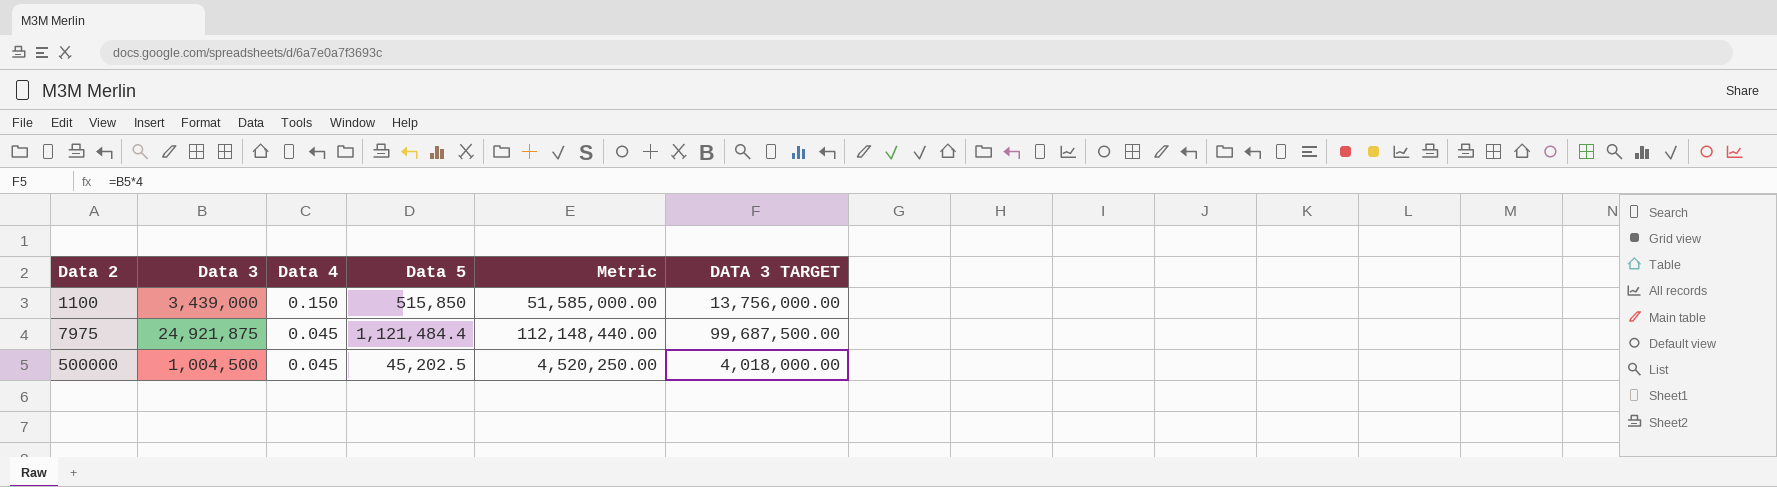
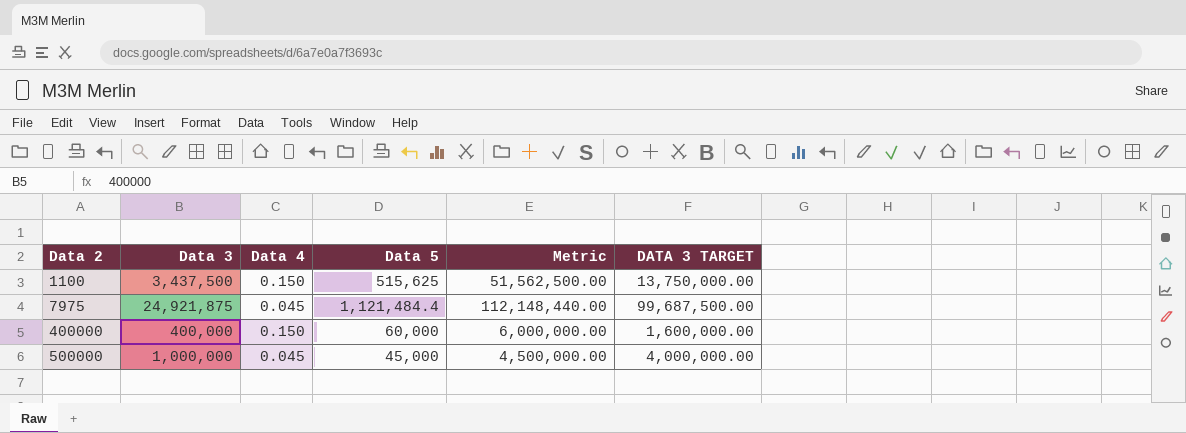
1100 | Data 3: 3,439,000 -> 3,437,500
1100 | Data 5: 515,850 -> 515,625
1100 | Metric: 51,585,000.00 -> 51,562,500.00
1100 | DATA 3 TARGET: 13,756,000.00 -> 13,750,000.00
row 400000: none -> 400,000 | 0.150 | 60,000 | 6,000,000.00 | 1,600,000.00
500000 | Data 3: 1,004,500 -> 1,000,000
500000 | Data 5: 45,202.5 -> 45,000
500000 | Metric: 4,520,250.00 -> 4,500,000.00
500000 | DATA 3 TARGET: 4,018,000.00 -> 4,000,000.00

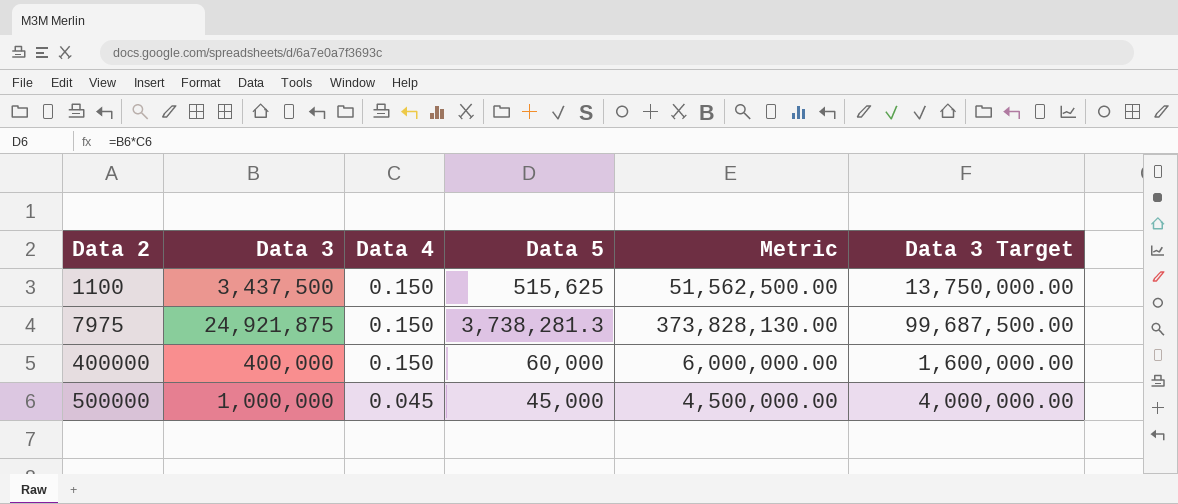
column name: DATA 3 TARGET -> Data 3 Target
7975 | Data 4: 0.045 -> 0.150
7975 | Data 5: 1,121,484.4 -> 3,738,281.3
7975 | Metric: 112,148,440.00 -> 373,828,130.00

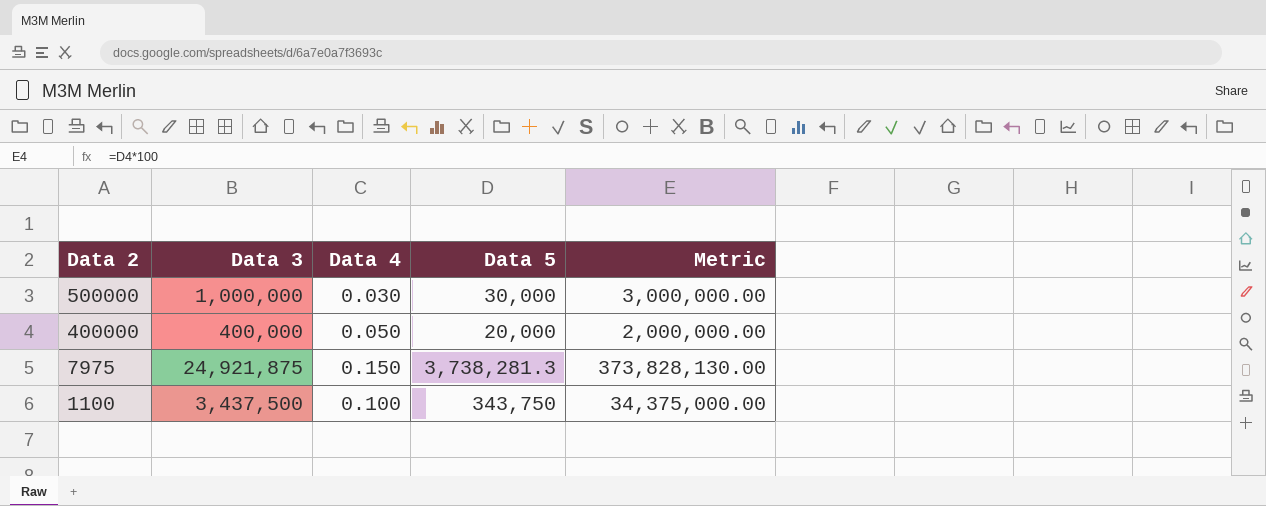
row order: Data 2 ascending -> Data 2 descending
column Data 3 Target | formula: [Data 3] * 4 -> none
500000 | Data 4: 0.045 -> 0.030
500000 | Data 5: 45,000 -> 30,000
500000 | Metric: 4,500,000.00 -> 3,000,000.00
400000 | Data 4: 0.150 -> 0.050
400000 | Data 5: 60,000 -> 20,000
400000 | Metric: 6,000,000.00 -> 2,000,000.00
1100 | Data 4: 0.150 -> 0.100
1100 | Data 5: 515,625 -> 343,750
1100 | Metric: 51,562,500.00 -> 34,375,000.00

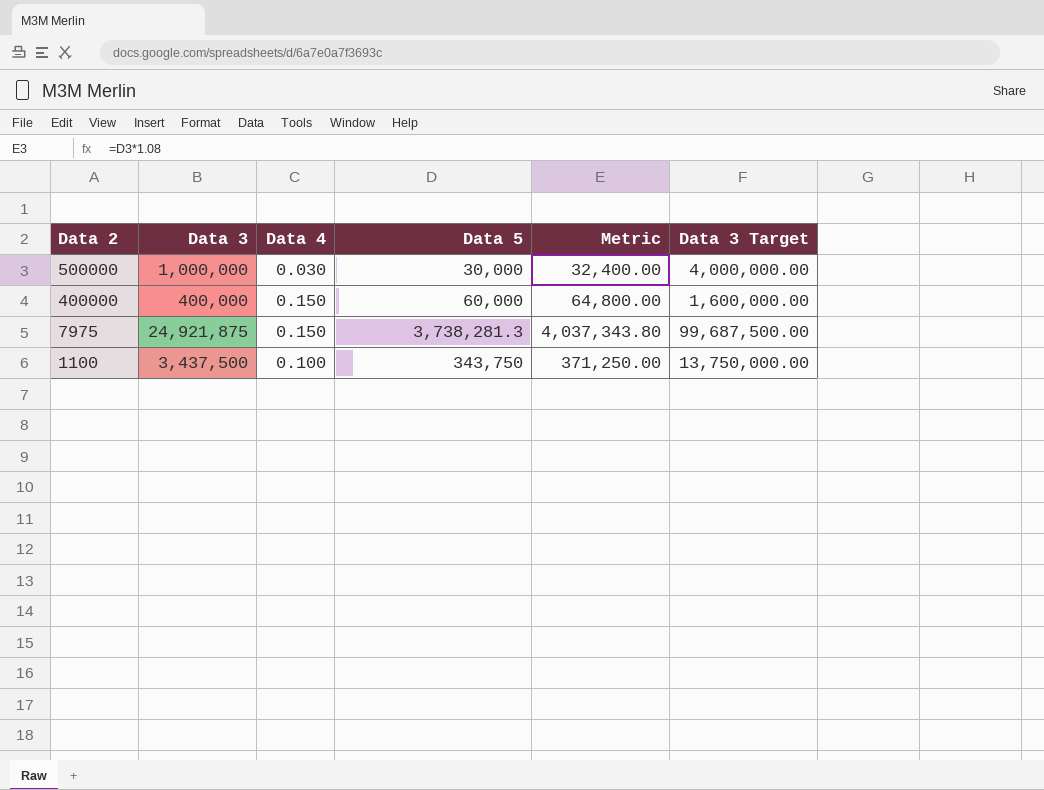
column Metric | formula: [Data 5] * 100 -> [Data 5] * 1.08
column Data 3 Target | formula: none -> [Data 3] * 4
400000 | Data 4: 0.050 -> 0.150
400000 | Data 5: 20,000 -> 60,000

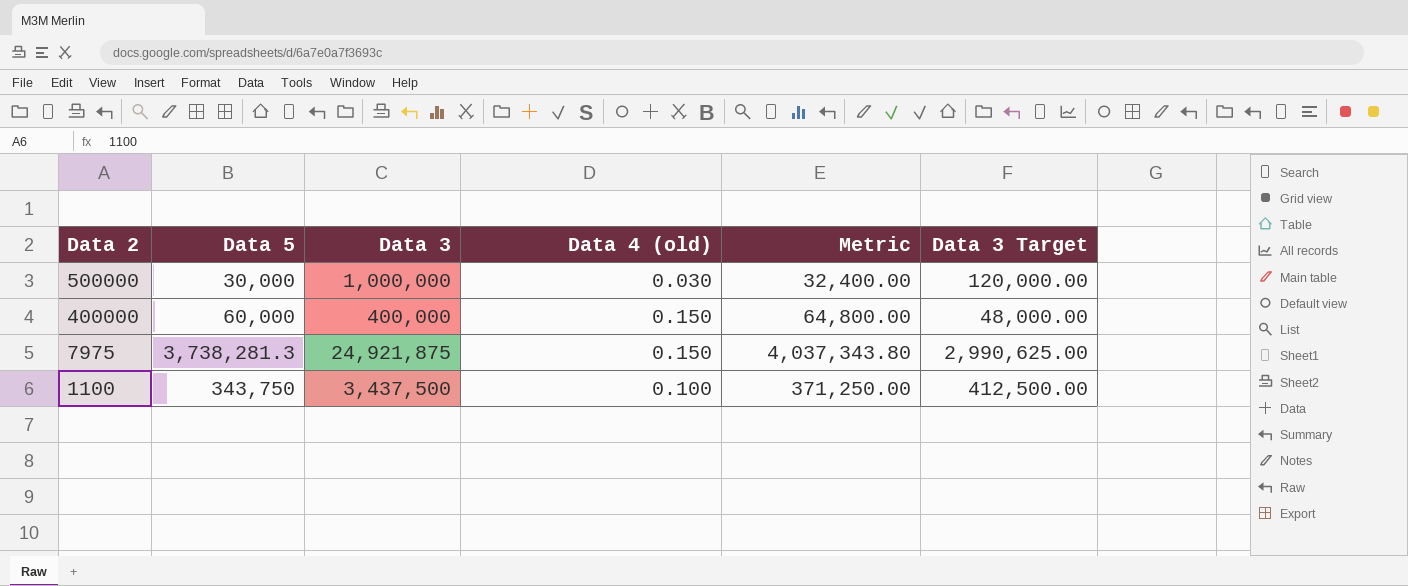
column Data 5 | position: 4 -> 2
column name: Data 4 -> Data 4 (old)
column Data 3 Target | formula: [Data 3] * 4 -> [Data 3] * 0.12

